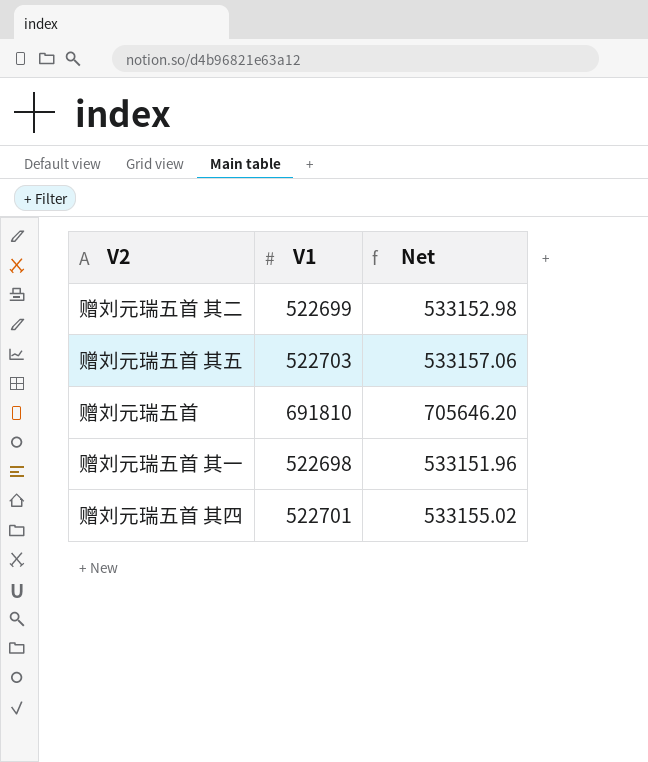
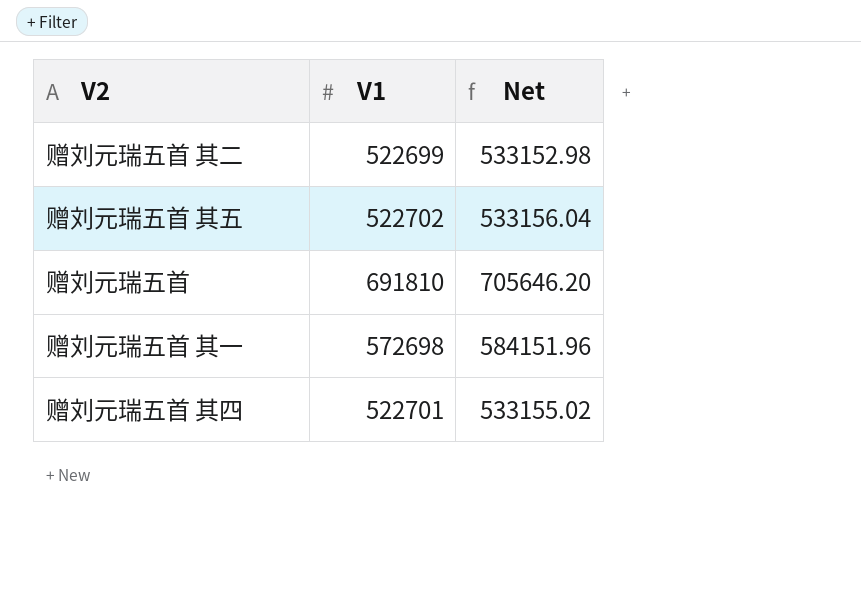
赠刘元瑞五首 其五 | V1: 522703 -> 522702
赠刘元瑞五首 其五 | Net: 533157.06 -> 533156.04
赠刘元瑞五首 其一 | V1: 522698 -> 572698
赠刘元瑞五首 其一 | Net: 533151.96 -> 584151.96

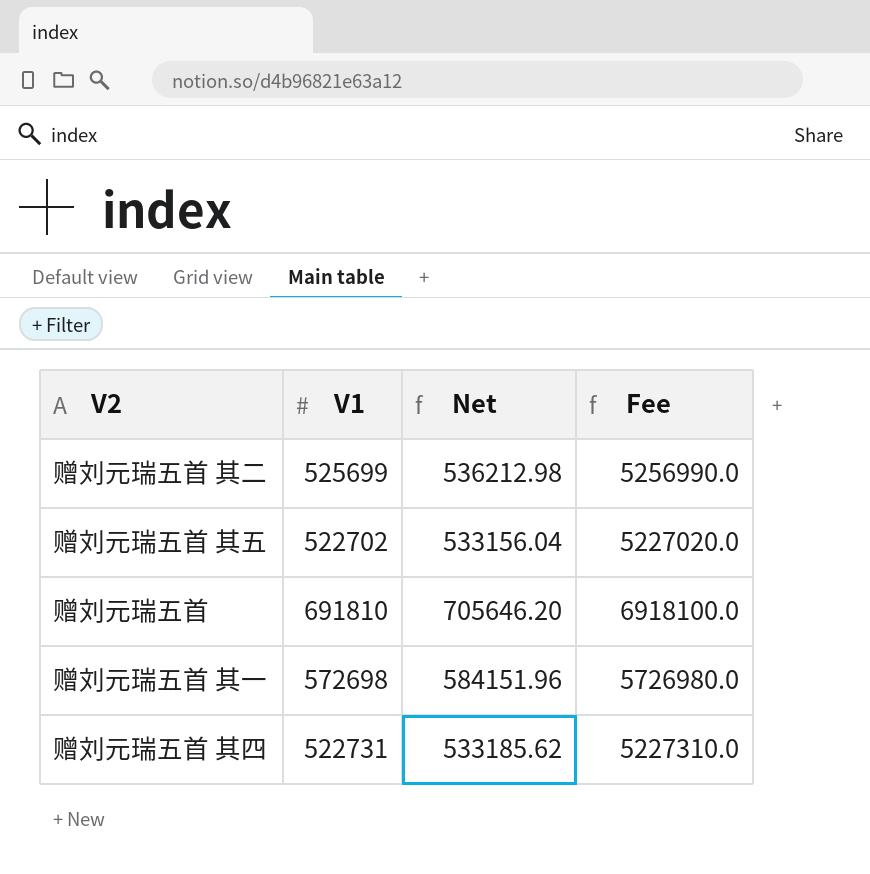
column Fee | formula: none -> [V1] * 10
赠刘元瑞五首 其二 | V1: 522699 -> 525699
赠刘元瑞五首 其二 | Net: 533152.98 -> 536212.98
赠刘元瑞五首 其四 | V1: 522701 -> 522731
赠刘元瑞五首 其四 | Net: 533155.02 -> 533185.62

